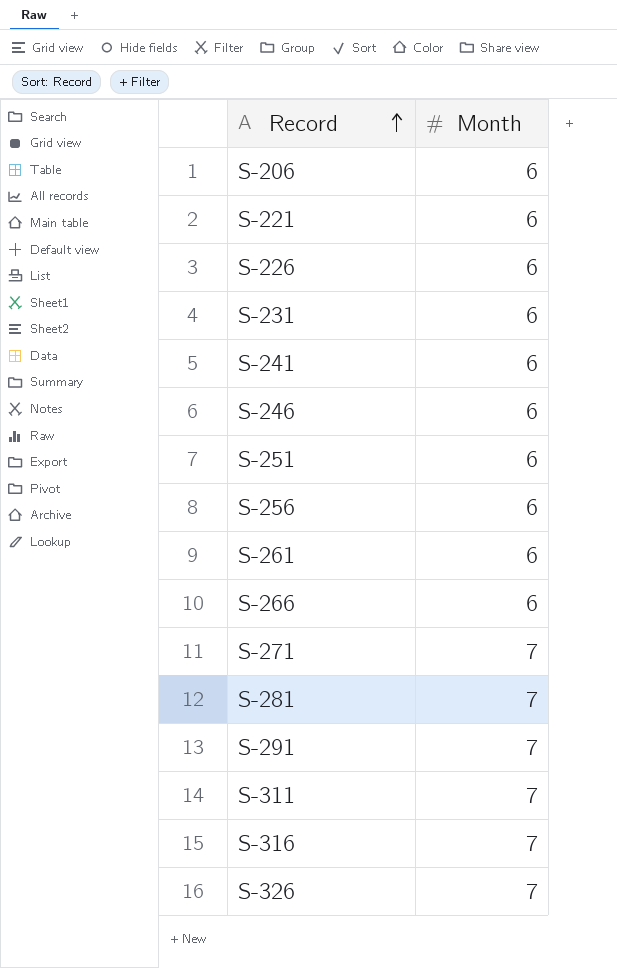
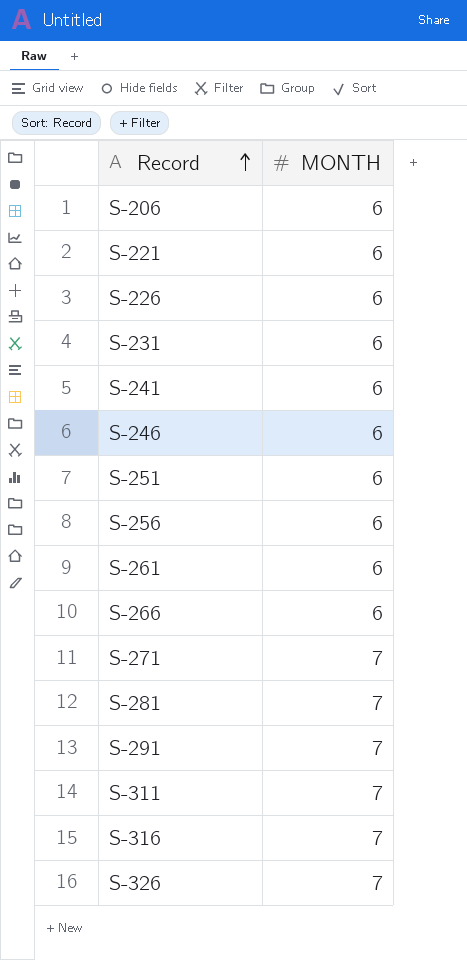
column name: Month -> MONTH

